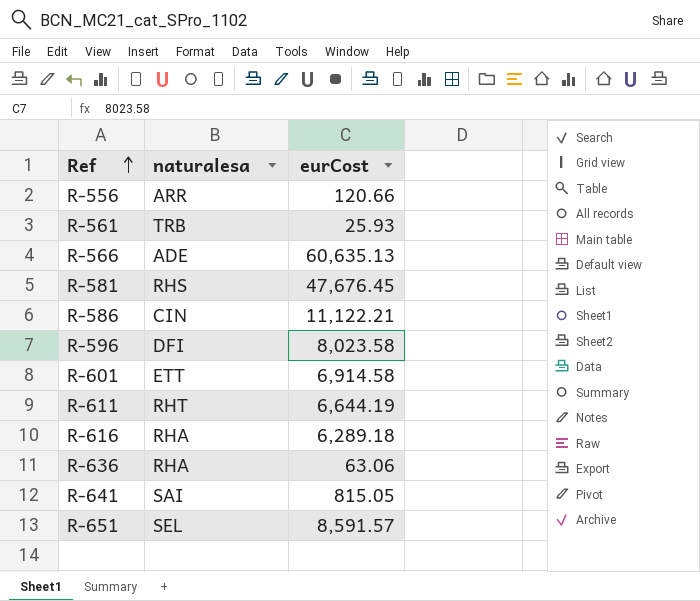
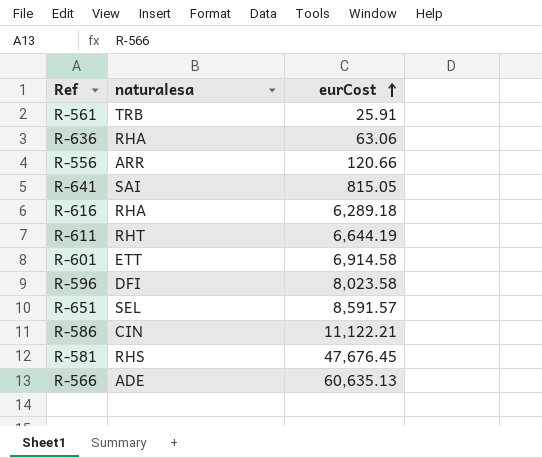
row order: Ref ascending -> eurCost ascending
R-561 | eurCost: 25.93 -> 25.91

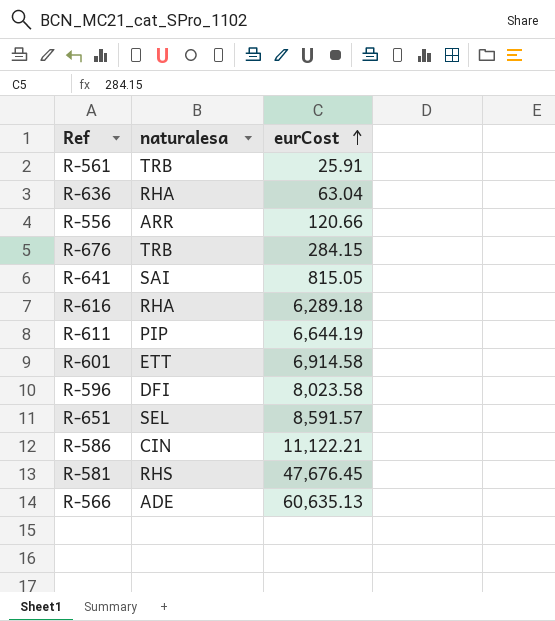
R-636 | eurCost: 63.06 -> 63.04
row R-676: none -> TRB | 284.15
R-611 | naturalesa: RHT -> PIP

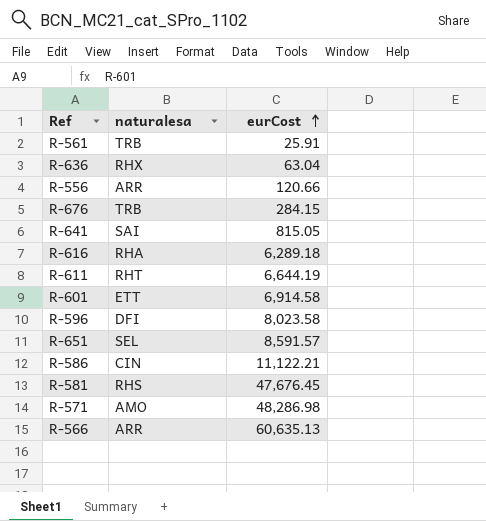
R-636 | naturalesa: RHA -> RHX
R-611 | naturalesa: PIP -> RHT
row R-571: none -> AMO | 48,286.98
R-566 | naturalesa: ADE -> ARR

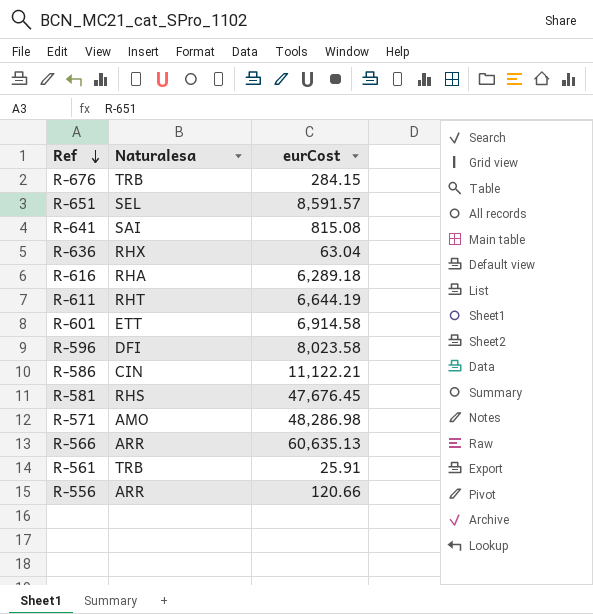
row order: eurCost ascending -> Ref descending
column name: naturalesa -> Naturalesa
R-641 | eurCost: 815.05 -> 815.08

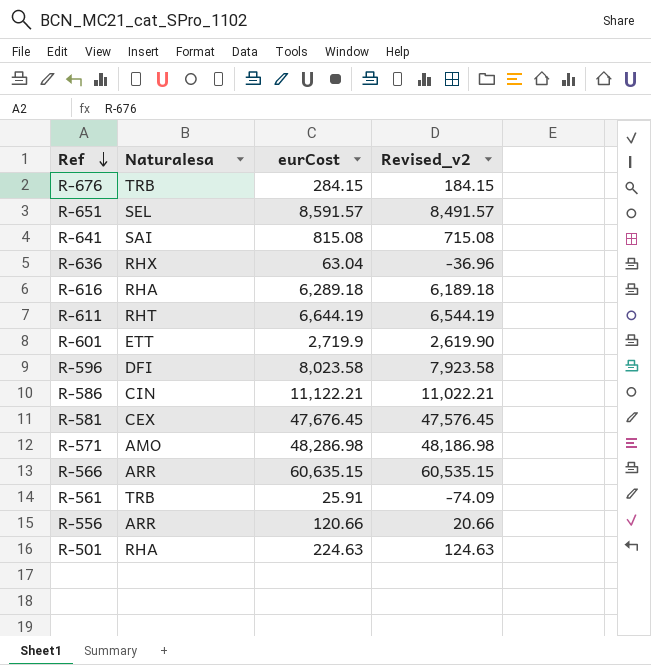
column Revised_v2 | formula: none -> [eurCost] - 100
R-601 | eurCost: 6,914.58 -> 2,719.9
R-581 | Naturalesa: RHS -> CEX
R-566 | eurCost: 60,635.13 -> 60,635.15
row R-501: none -> RHA | 224.63 | 124.63

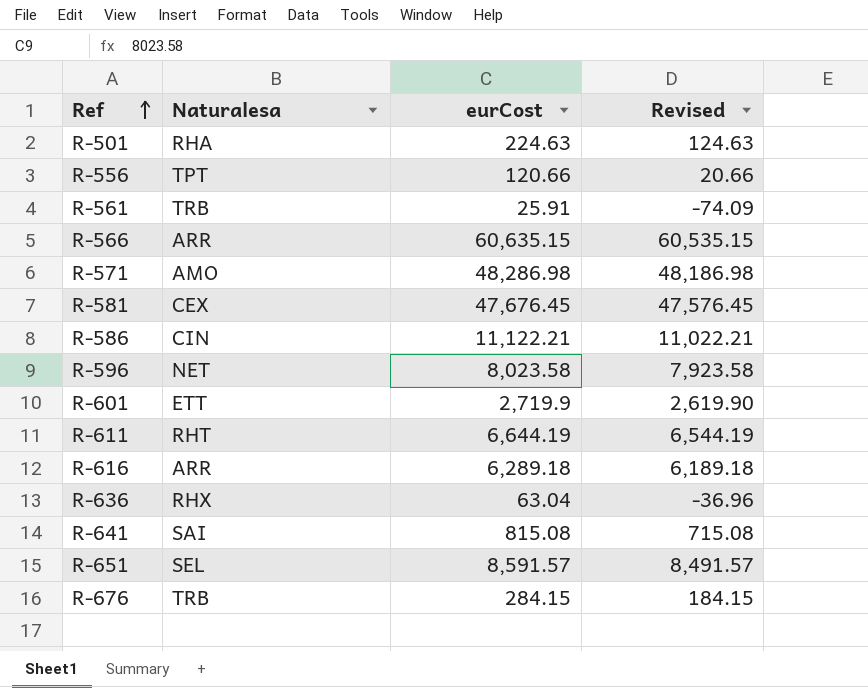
row order: Ref descending -> Ref ascending
column name: Revised_v2 -> Revised
R-556 | Naturalesa: ARR -> TPT
R-596 | Naturalesa: DFI -> NET
R-616 | Naturalesa: RHA -> ARR

